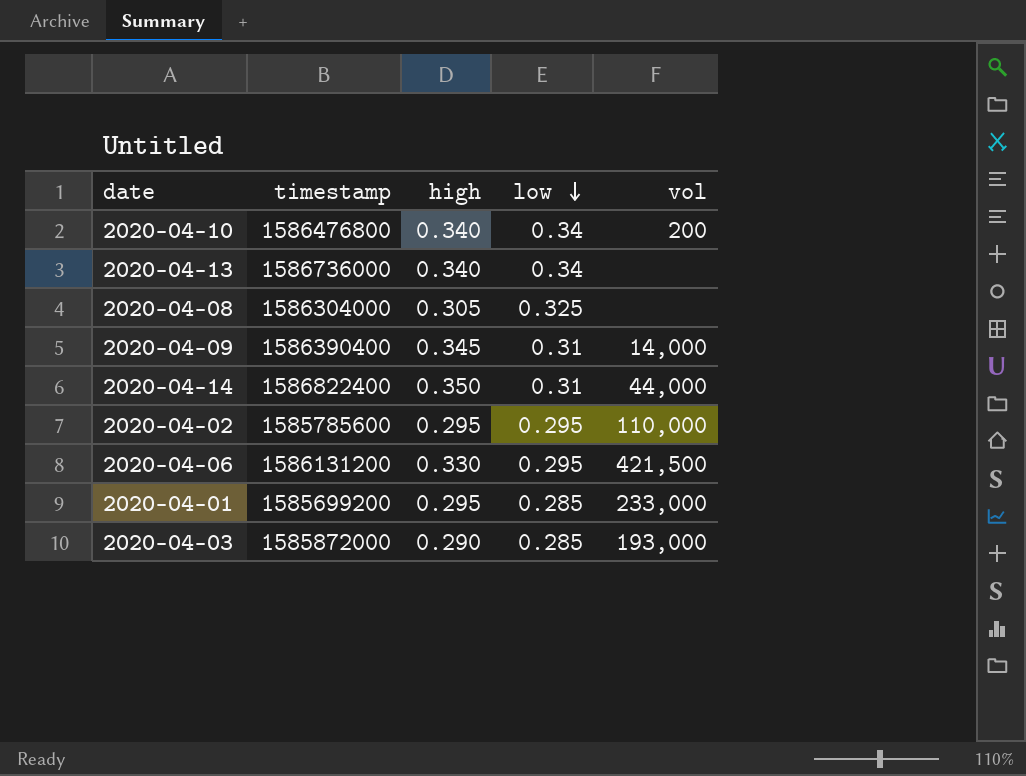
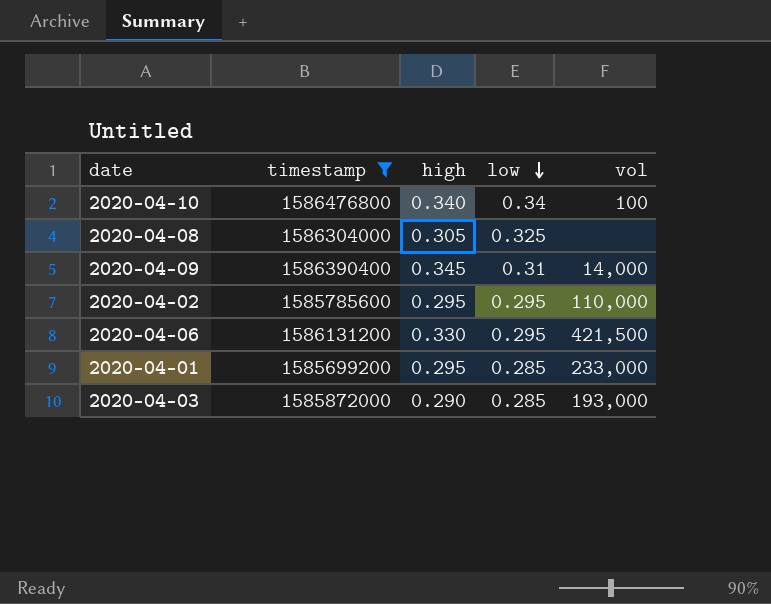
filter: none -> timestamp <= 1586476800
2020-04-10 | vol: 200 -> 100

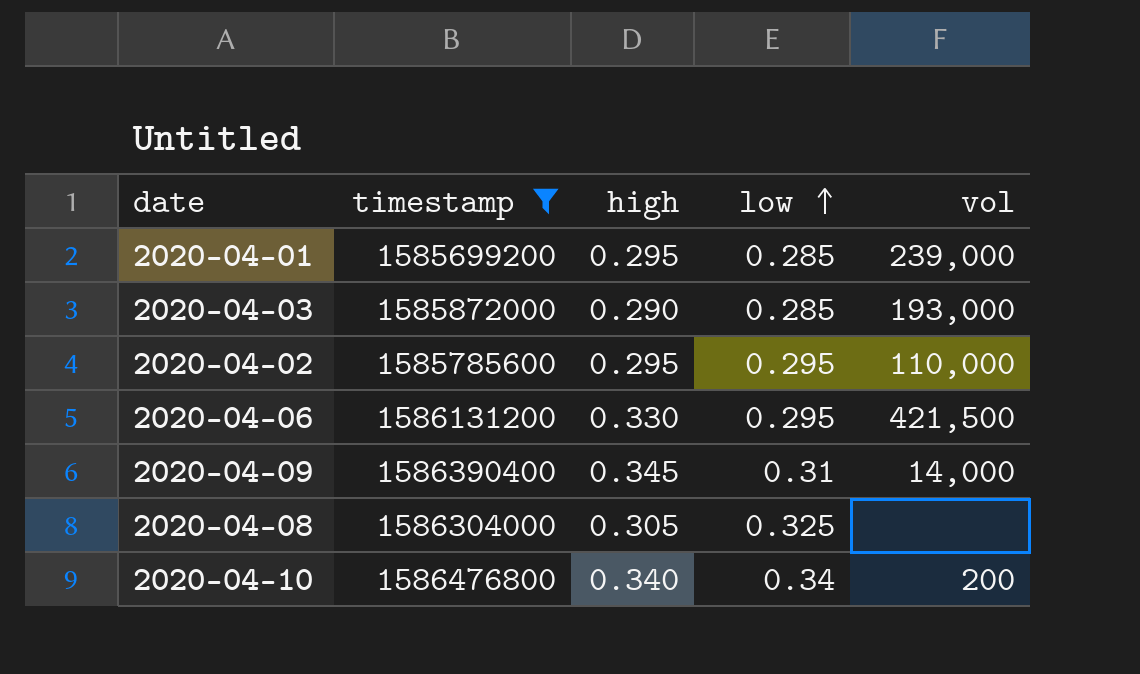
row order: low descending -> low ascending
2020-04-01 | vol: 233,000 -> 239,000
2020-04-10 | vol: 100 -> 200

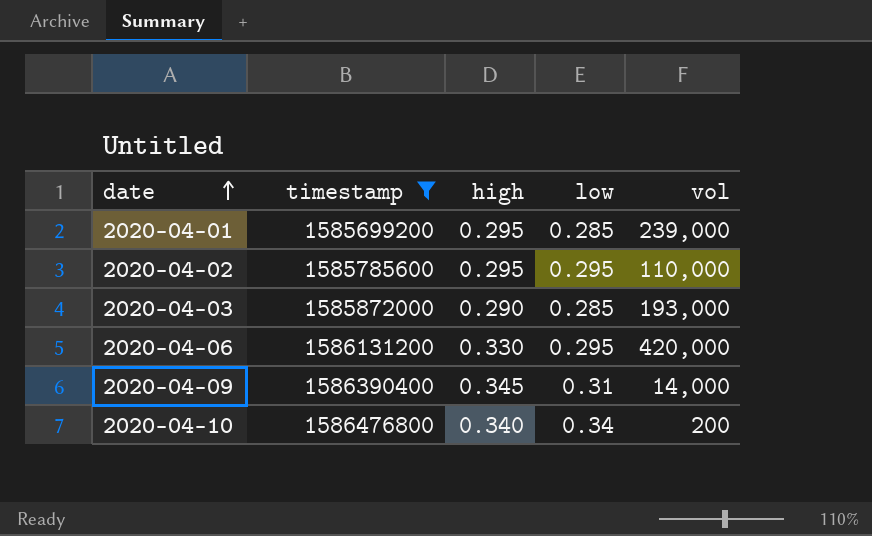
row order: low ascending -> date ascending
row 2020-04-08: 1586304000 | 0.305 | 0.325 | none -> none
2020-04-06 | vol: 421,500 -> 420,000

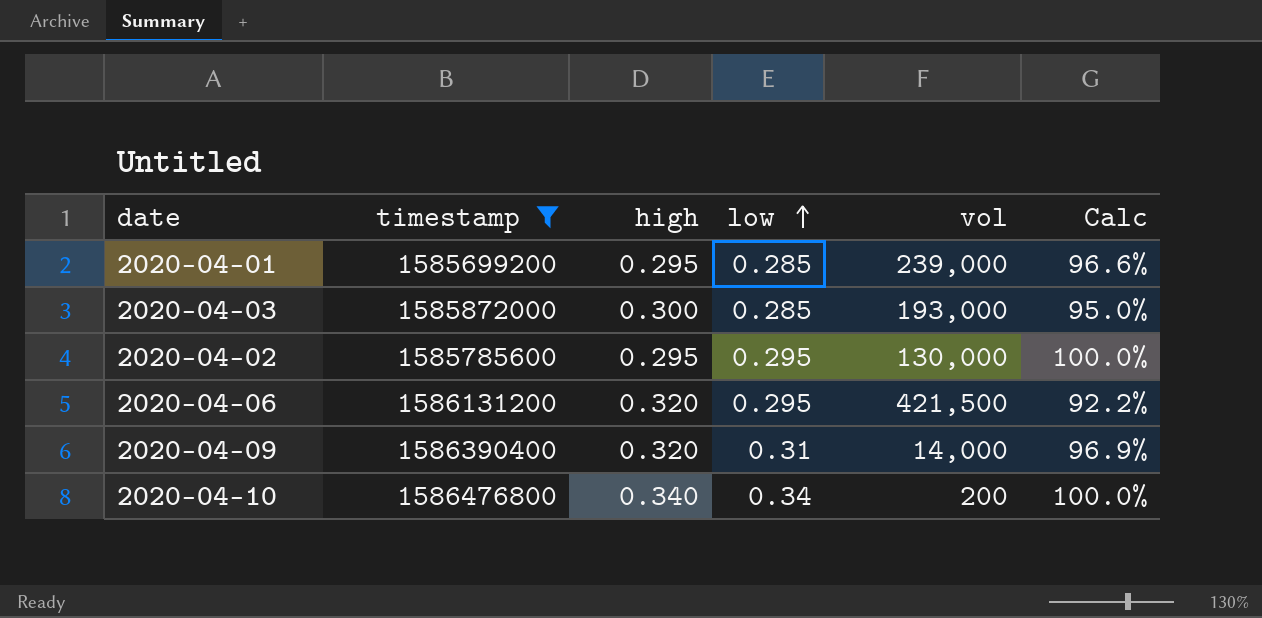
row order: date ascending -> low ascending
column Calc | formula: none -> [low] / [high]
2020-04-03 | high: 0.290 -> 0.300
2020-04-02 | vol: 110,000 -> 130,000
2020-04-06 | high: 0.330 -> 0.320
2020-04-06 | vol: 420,000 -> 421,500
2020-04-09 | high: 0.345 -> 0.320

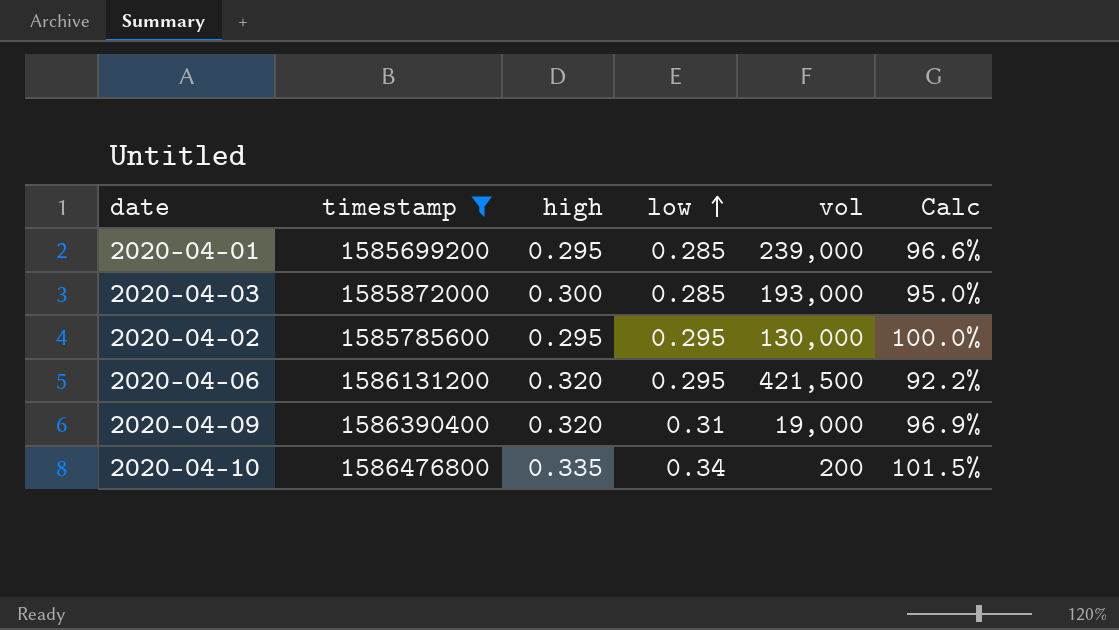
2020-04-09 | vol: 14,000 -> 19,000
2020-04-10 | high: 0.340 -> 0.335
2020-04-10 | Calc: 100.0% -> 101.5%

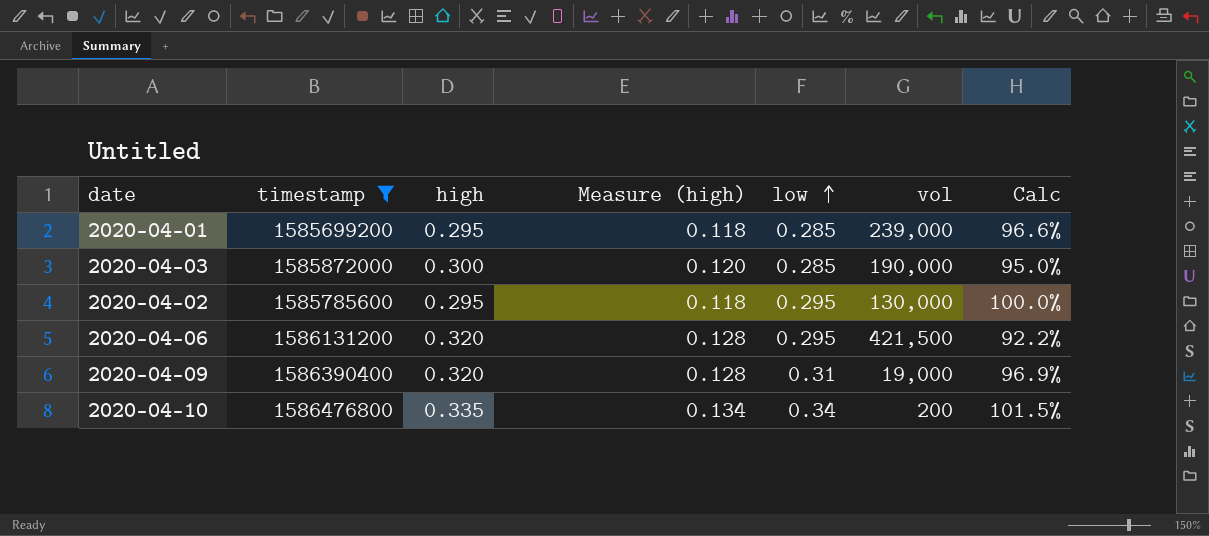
column Measure (high) | formula: none -> [high] * 0.4
2020-04-03 | vol: 193,000 -> 190,000

